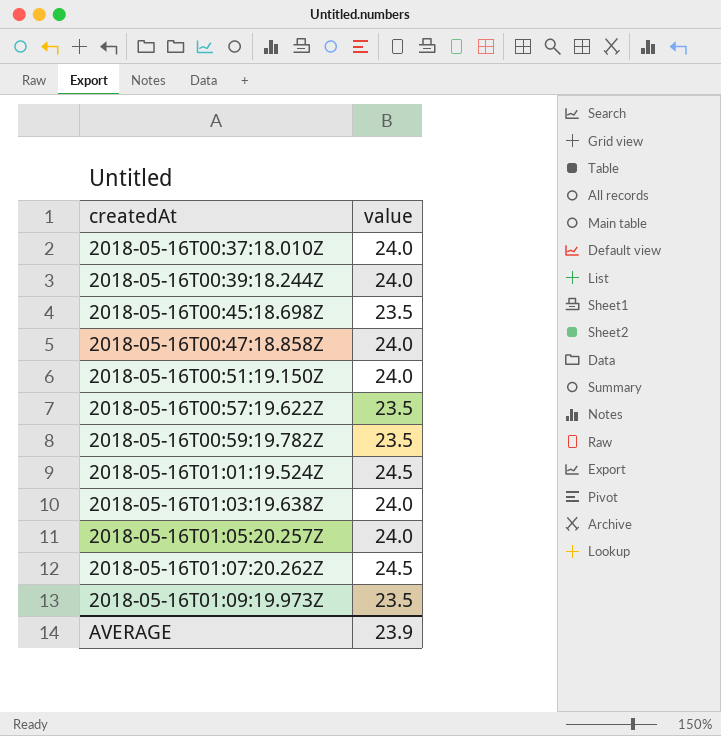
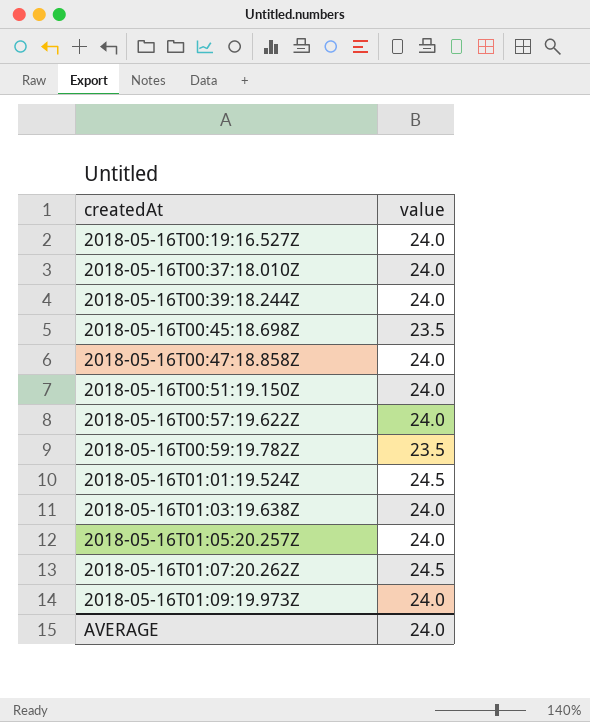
row 2018-05-16T00:19:16.527Z: none -> 24.0
2018-05-16T00:57:19.622Z | value: 23.5 -> 24.0
2018-05-16T01:09:19.973Z | value: 23.5 -> 24.0
AVERAGE | value: 23.9 -> 24.0

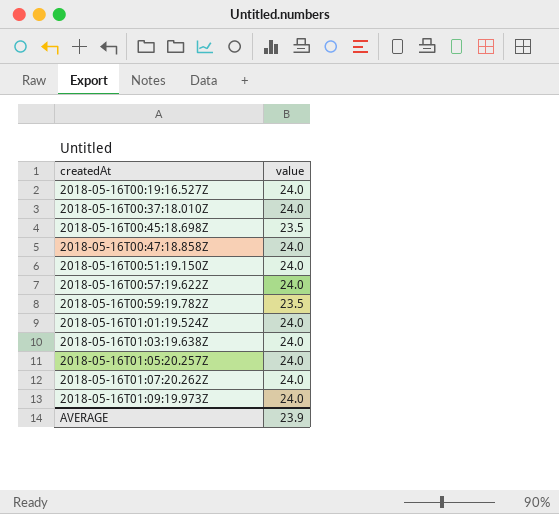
row 2018-05-16T00:39:18.244Z: 24.0 -> none
2018-05-16T01:01:19.524Z | value: 24.5 -> 24.0
2018-05-16T01:07:20.262Z | value: 24.5 -> 24.0
AVERAGE | value: 24.0 -> 23.9

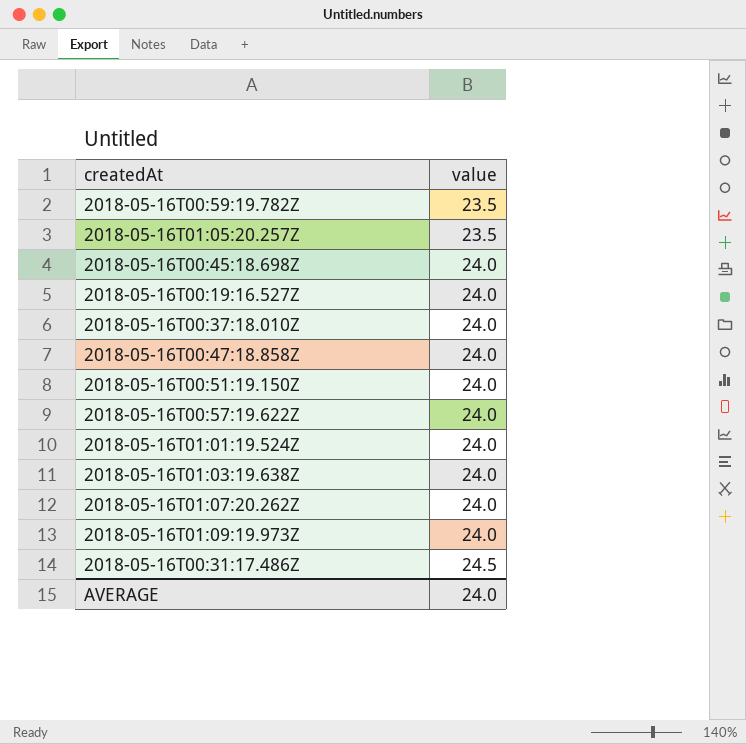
row order: createdAt ascending -> value ascending
2018-05-16T01:05:20.257Z | value: 24.0 -> 23.5
2018-05-16T00:45:18.698Z | value: 23.5 -> 24.0
row 2018-05-16T00:31:17.486Z: none -> 24.5
AVERAGE | value: 23.9 -> 24.0

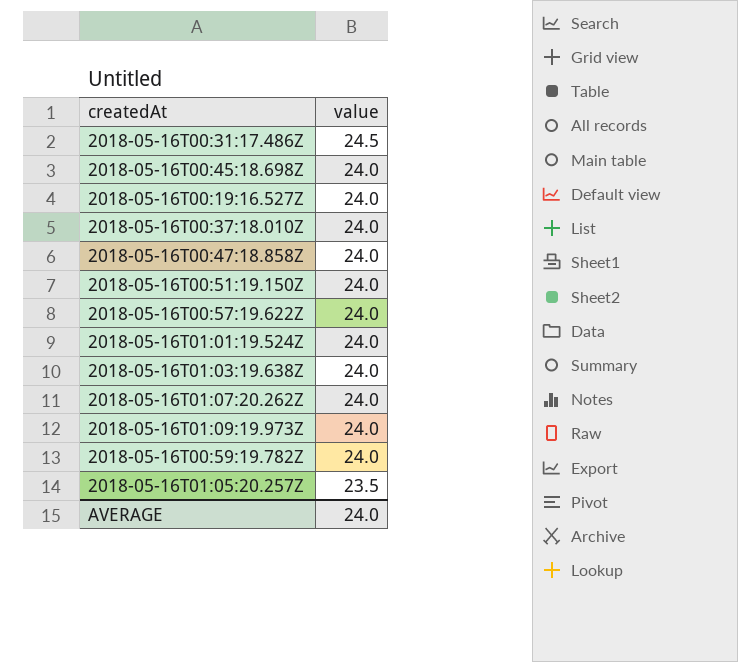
row order: value ascending -> value descending
2018-05-16T00:59:19.782Z | value: 23.5 -> 24.0

